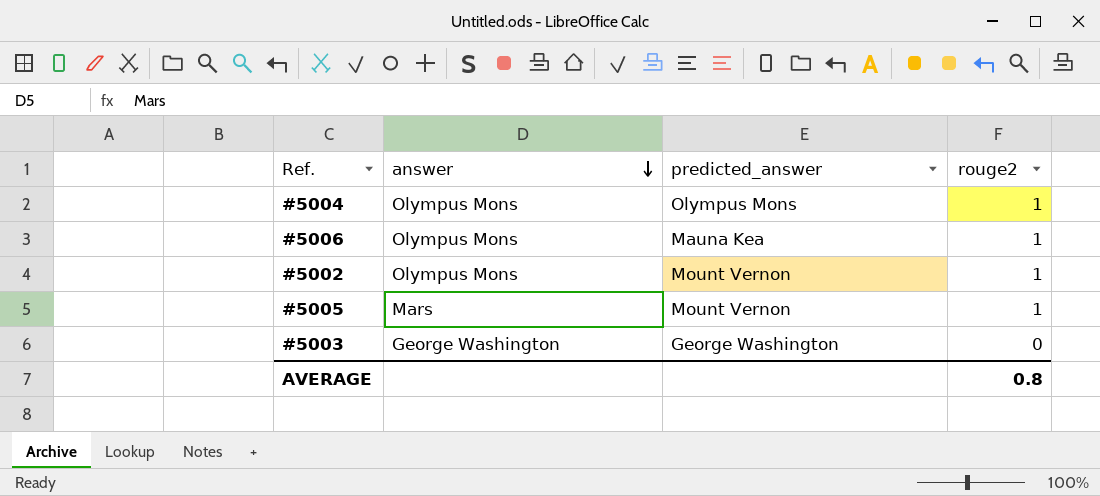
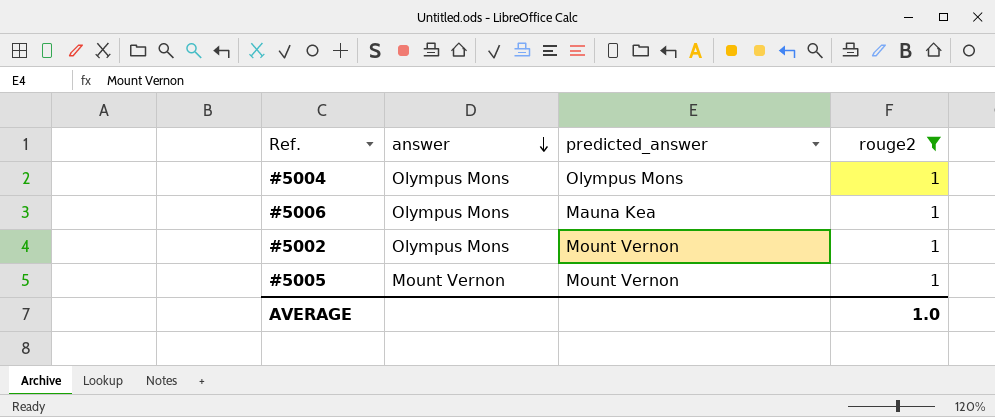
filter: none -> rouge2 = 1
#5005 | answer: Mars -> Mount Vernon
AVERAGE | rouge2: 0.8 -> 1.0

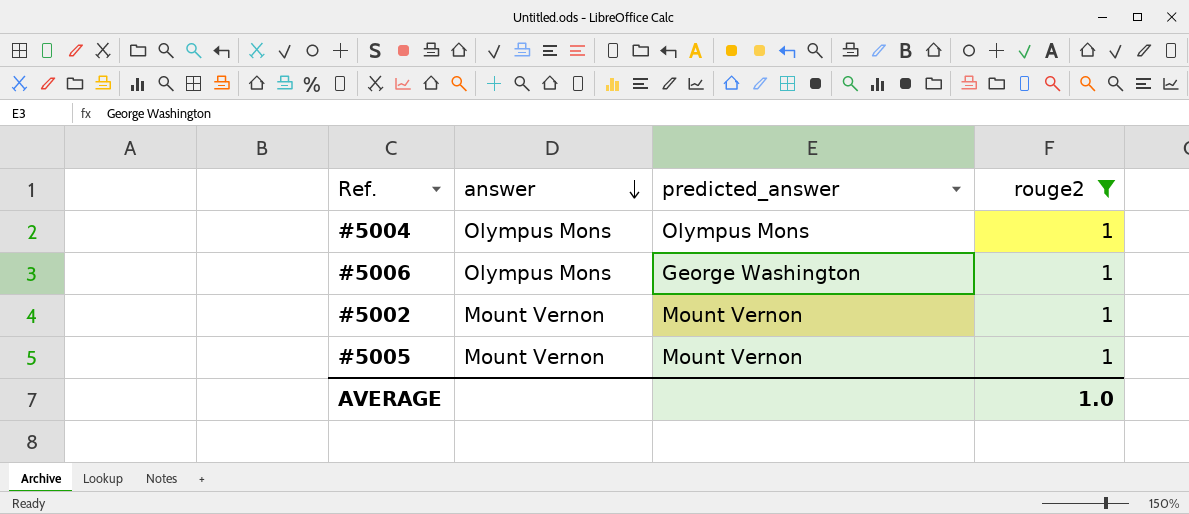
#5006 | predicted_answer: Mauna Kea -> George Washington
#5002 | answer: Olympus Mons -> Mount Vernon

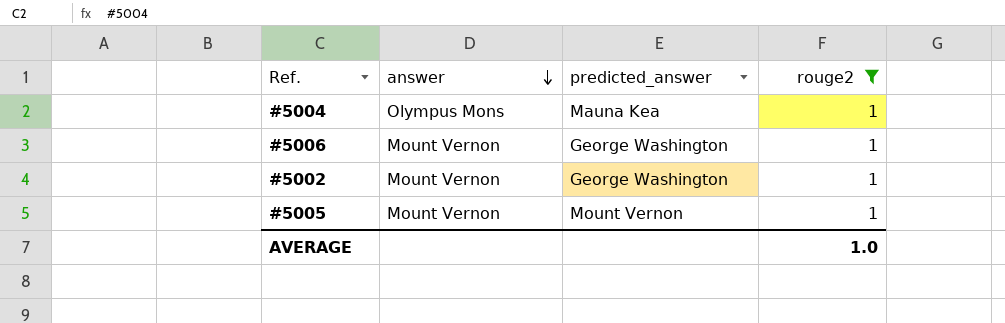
#5004 | predicted_answer: Olympus Mons -> Mauna Kea
#5006 | answer: Olympus Mons -> Mount Vernon
#5002 | predicted_answer: Mount Vernon -> George Washington

